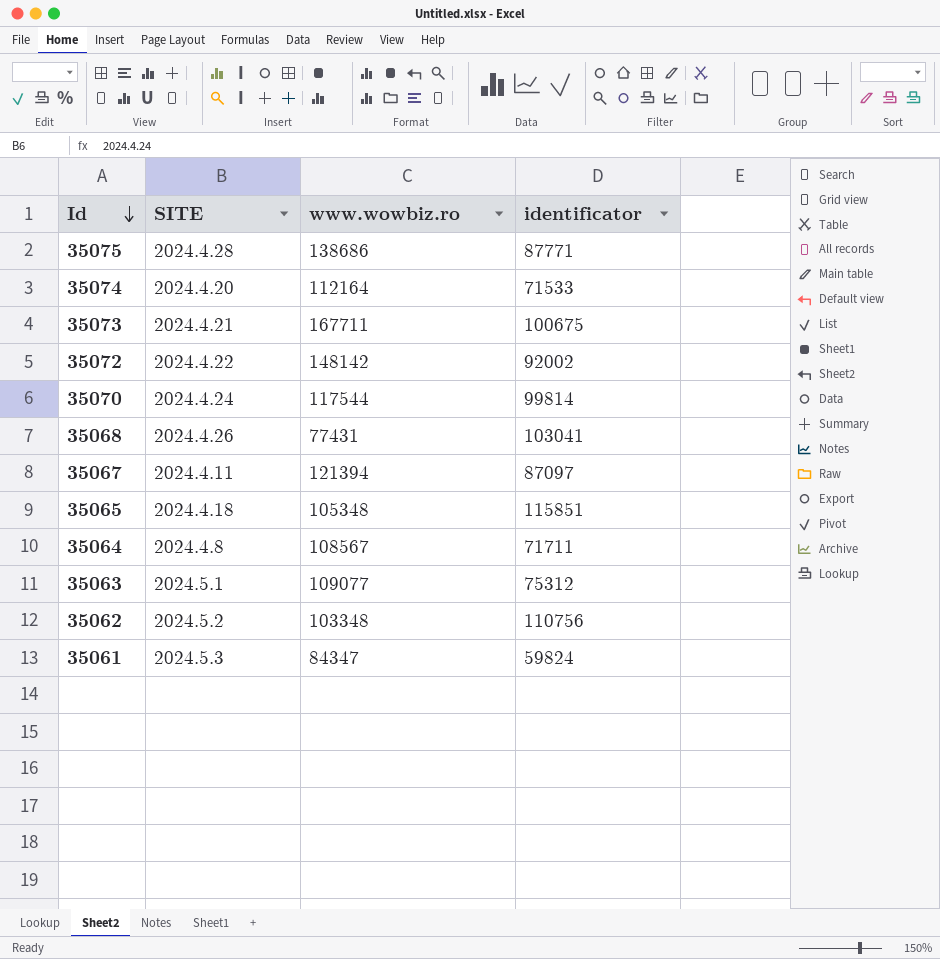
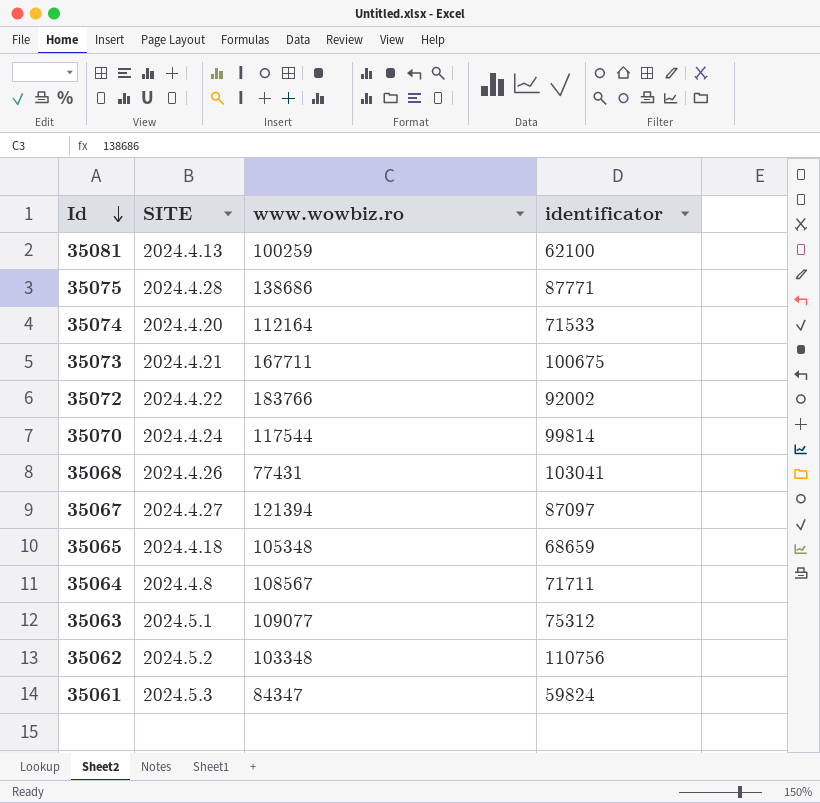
row 35081: none -> 2024.4.13 | 100259 | 62100
35072 | www.wowbiz.ro: 148142 -> 183766
35067 | SITE: 2024.4.11 -> 2024.4.27
35065 | identificator: 115851 -> 68659

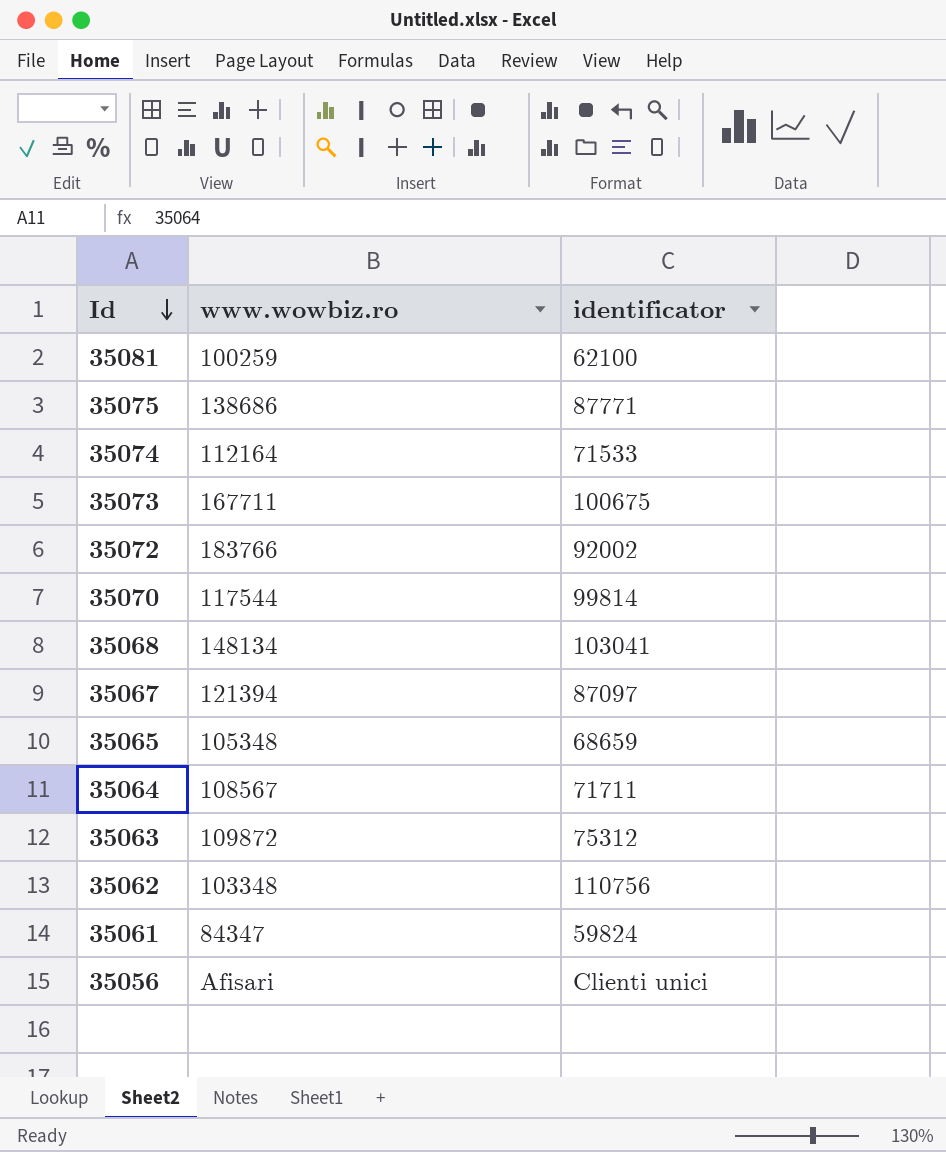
column SITE | position: 2 -> none
35068 | www.wowbiz.ro: 77431 -> 148134
35063 | www.wowbiz.ro: 109077 -> 109872
row 35056: none -> Afisari | Clienti unici

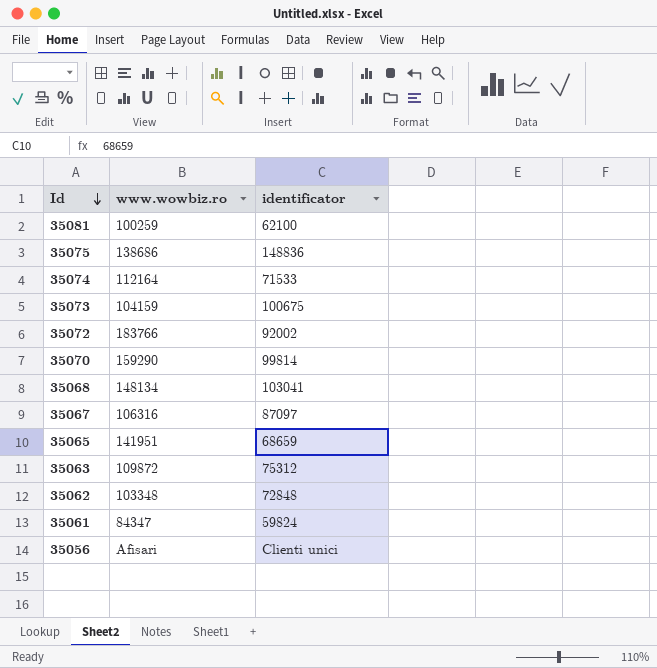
row 35064: 108567 | 71711 -> none
35075 | identificator: 87771 -> 148836
35073 | www.wowbiz.ro: 167711 -> 104159
35070 | www.wowbiz.ro: 117544 -> 159290
35067 | www.wowbiz.ro: 121394 -> 106316
35065 | www.wowbiz.ro: 105348 -> 141951
35062 | identificator: 110756 -> 72848

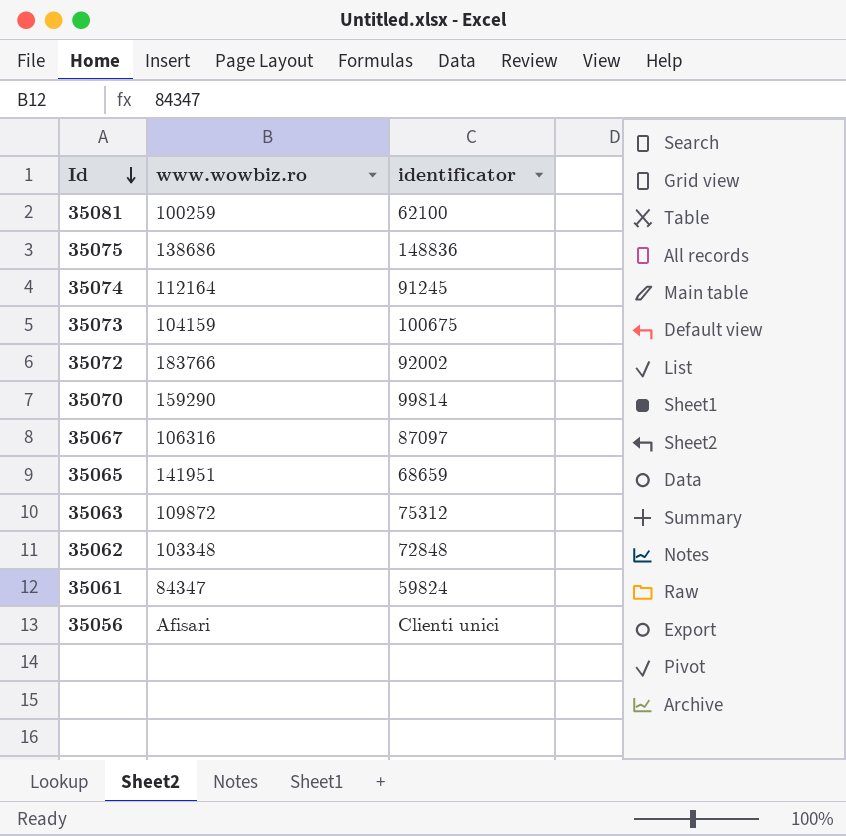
row 35068: 148134 | 103041 -> none
35074 | identificator: 71533 -> 91245

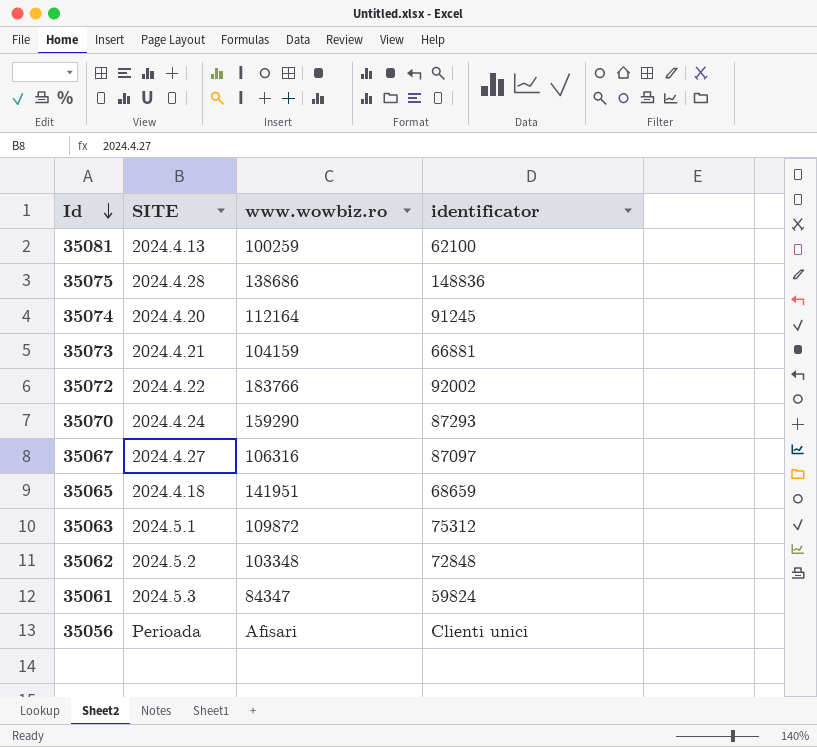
column SITE | position: none -> 2
35073 | identificator: 100675 -> 66881
35070 | identificator: 99814 -> 87293

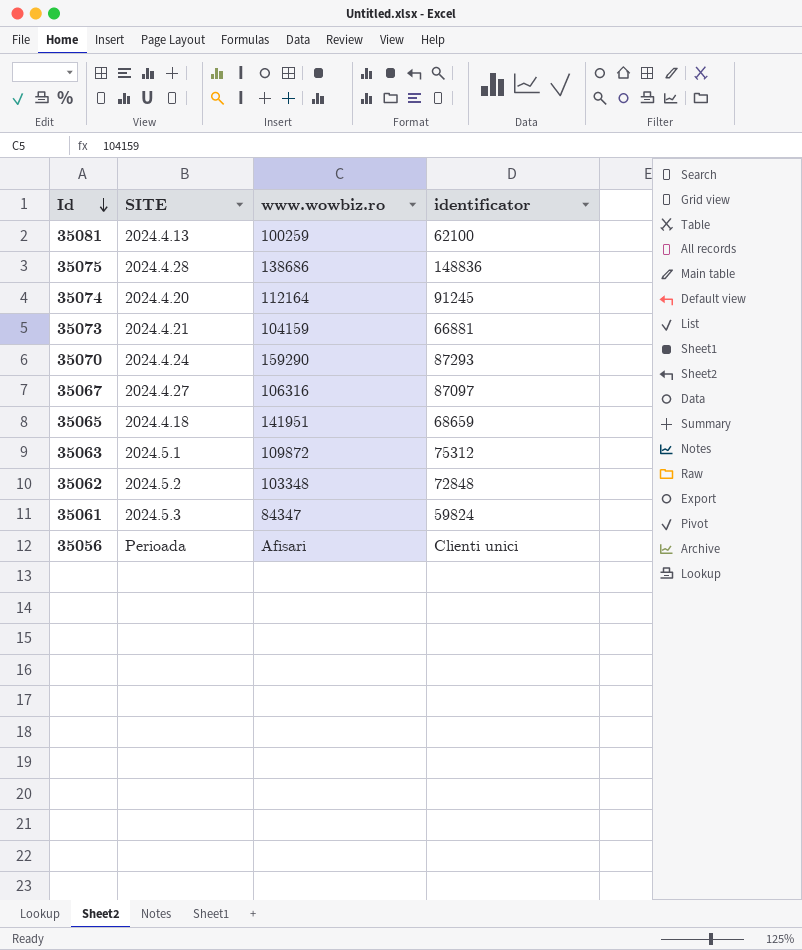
row 35072: 2024.4.22 | 183766 | 92002 -> none

